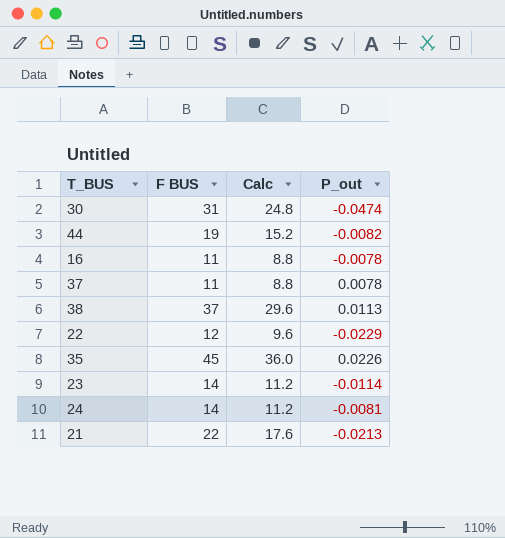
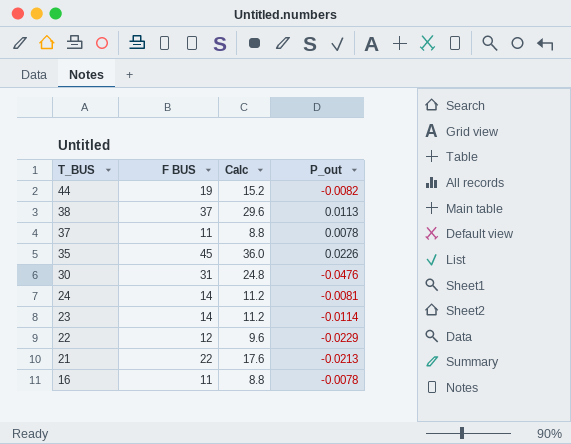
row order: none -> T_BUS descending
30 | P_out: -0.0474 -> -0.0476

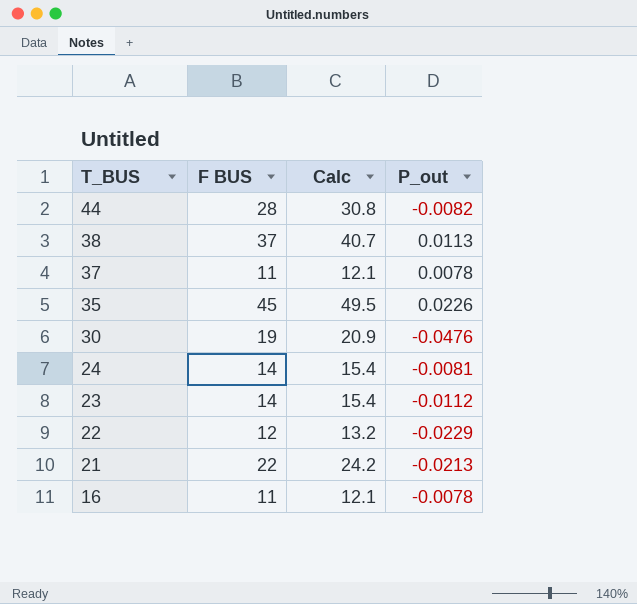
column Calc | formula: [F BUS] * 0.8 -> [F BUS] * 1.1
44 | F BUS: 19 -> 28
30 | F BUS: 31 -> 19
23 | P_out: -0.0114 -> -0.0112

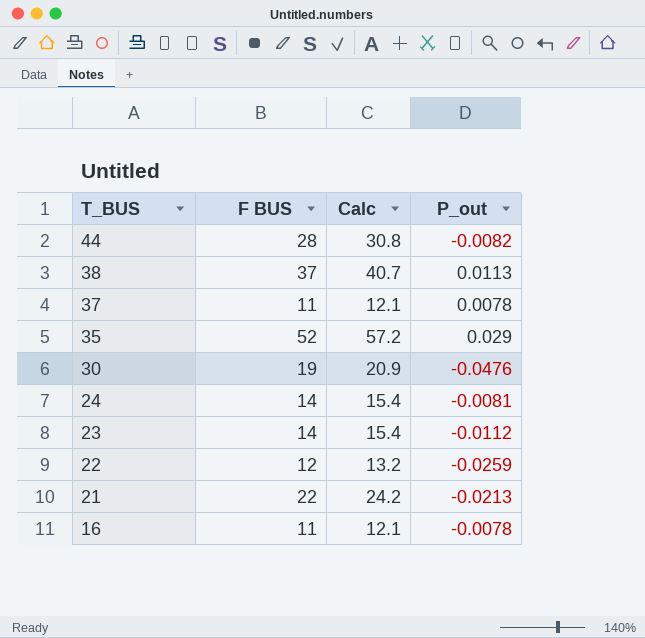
35 | F BUS: 45 -> 52
35 | Calc: 49.5 -> 57.2
35 | P_out: 0.0226 -> 0.029
22 | P_out: -0.0229 -> -0.0259

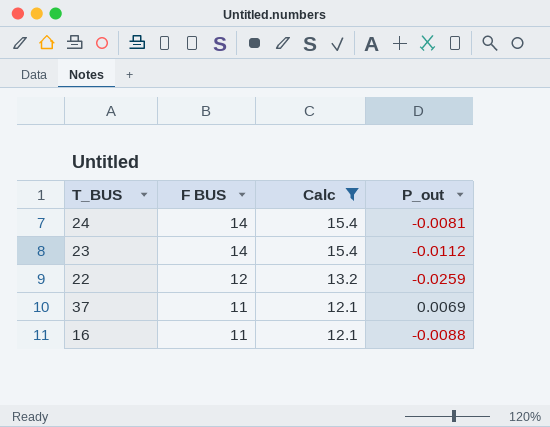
filter: none -> Calc <= 15.4
row order: T_BUS descending -> F BUS descending
37 | P_out: 0.0078 -> 0.0069
16 | P_out: -0.0078 -> -0.0088

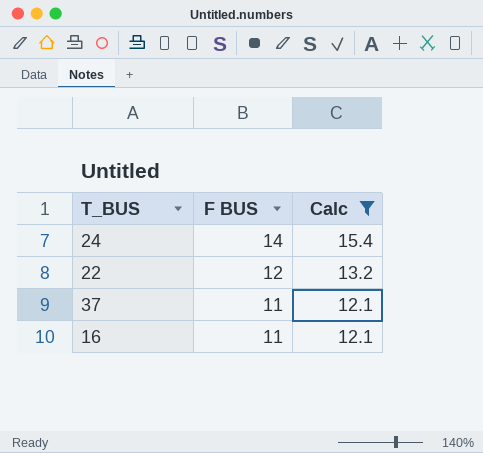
column P_out | position: 4 -> none
row 23: 14 | 15.4 | -0.0112 -> none

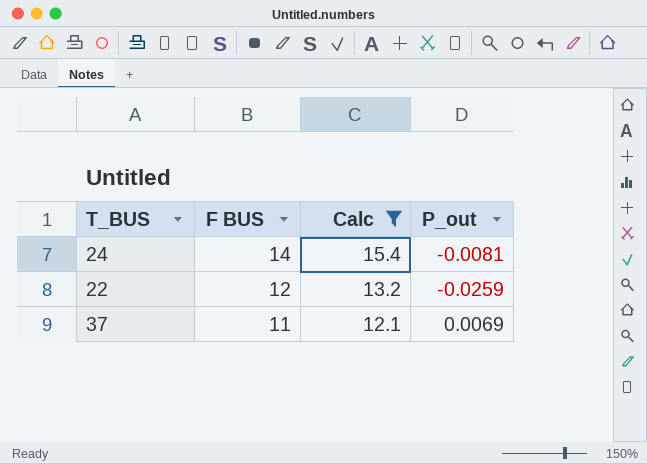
column P_out | position: none -> 4
row 16: 11 | 12.1 -> none

